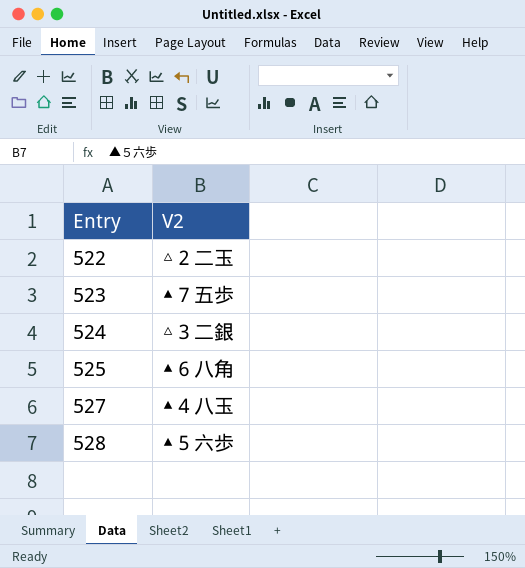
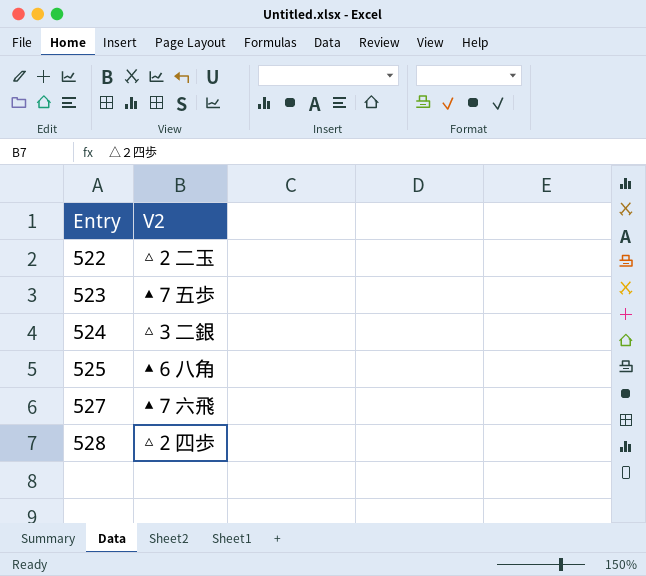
527 | V2: ▲４八玉 -> ▲７六飛
528 | V2: ▲５六歩 -> △２四歩

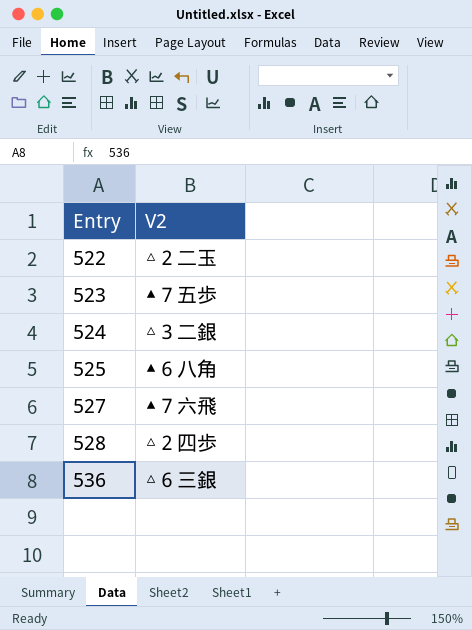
row 536: none -> △６三銀

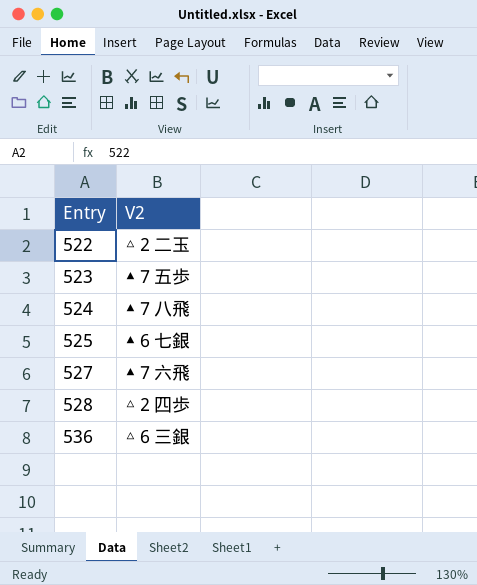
524 | V2: △３二銀 -> ▲７八飛
525 | V2: ▲６八角 -> ▲６七銀

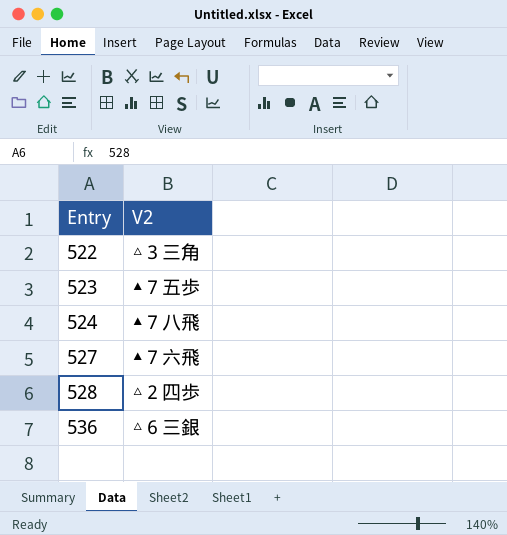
row 525: ▲６七銀 -> none
522 | V2: △２二玉 -> △３三角

